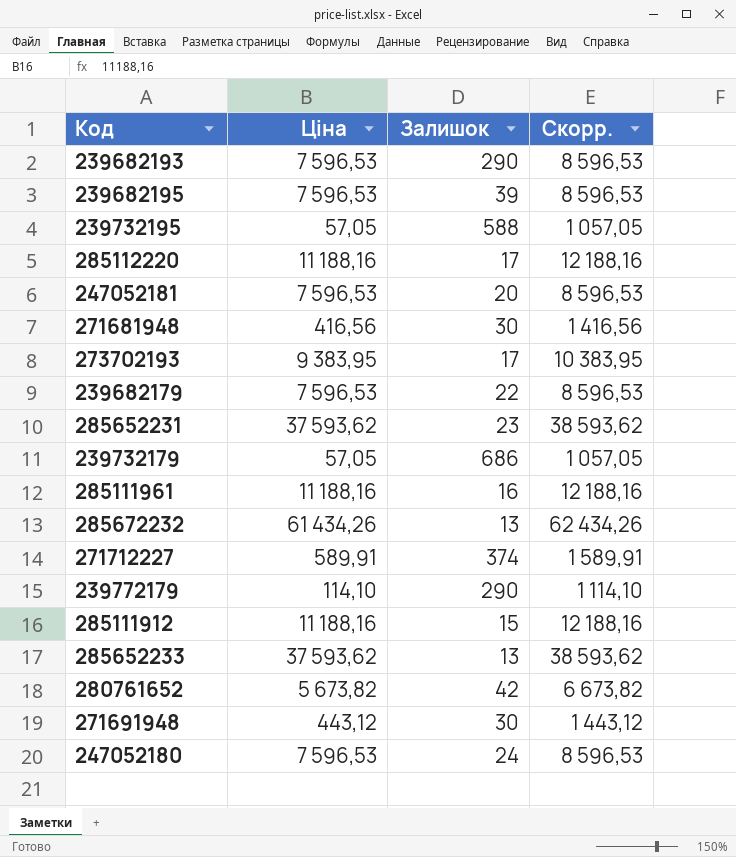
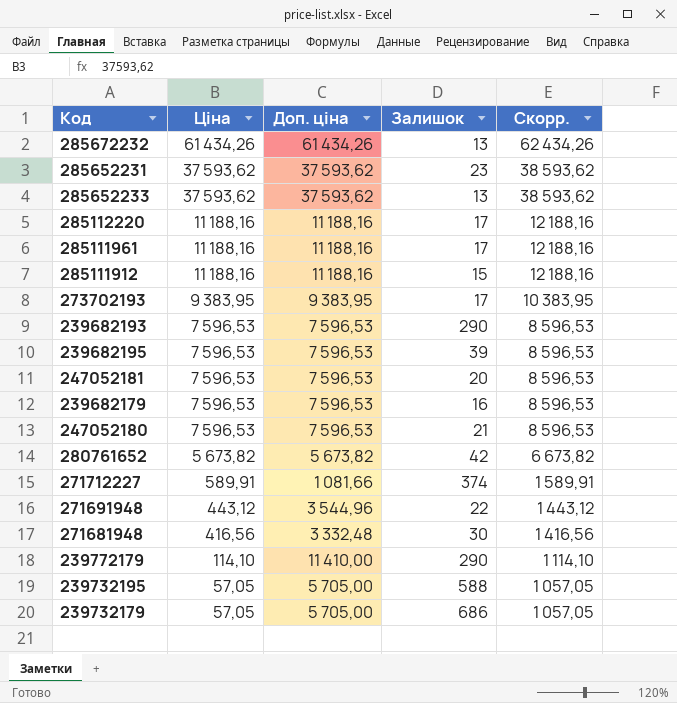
row order: none -> Ціна descending
column Доп. ціна | position: none -> 3
285111961 | Залишок: 16 -> 17
239682179 | Залишок: 22 -> 16
247052180 | Залишок: 24 -> 21
271691948 | Залишок: 30 -> 22

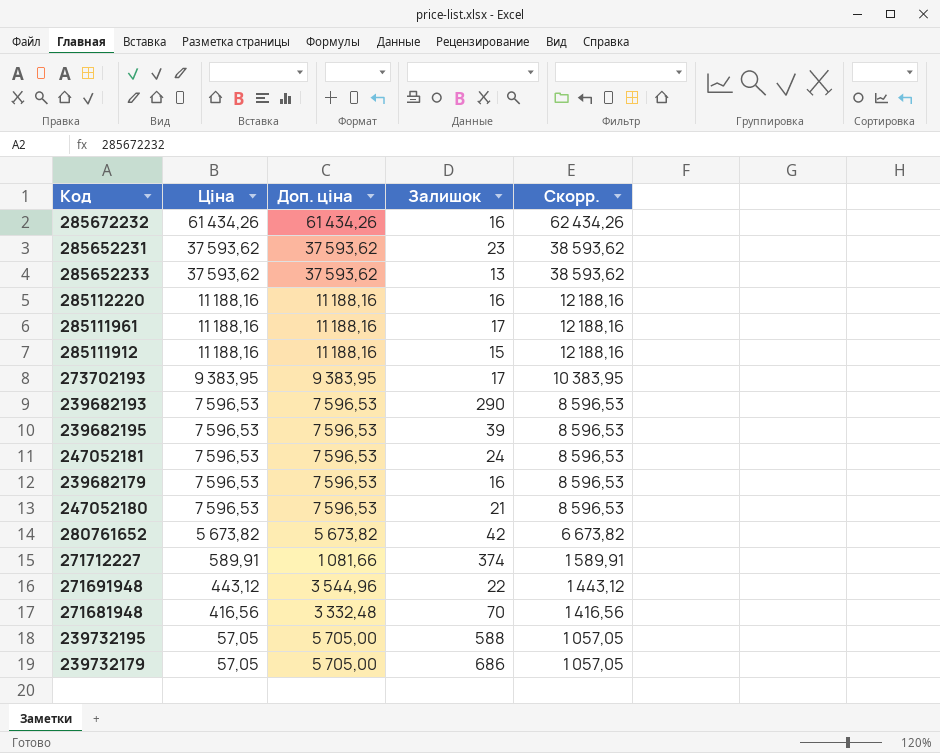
row 239772179: 114,10 | 11 410,00 | 290 | 1 114,10 -> none
285672232 | Залишок: 13 -> 16
285112220 | Залишок: 17 -> 16
247052181 | Залишок: 20 -> 24
271681948 | Залишок: 30 -> 70

